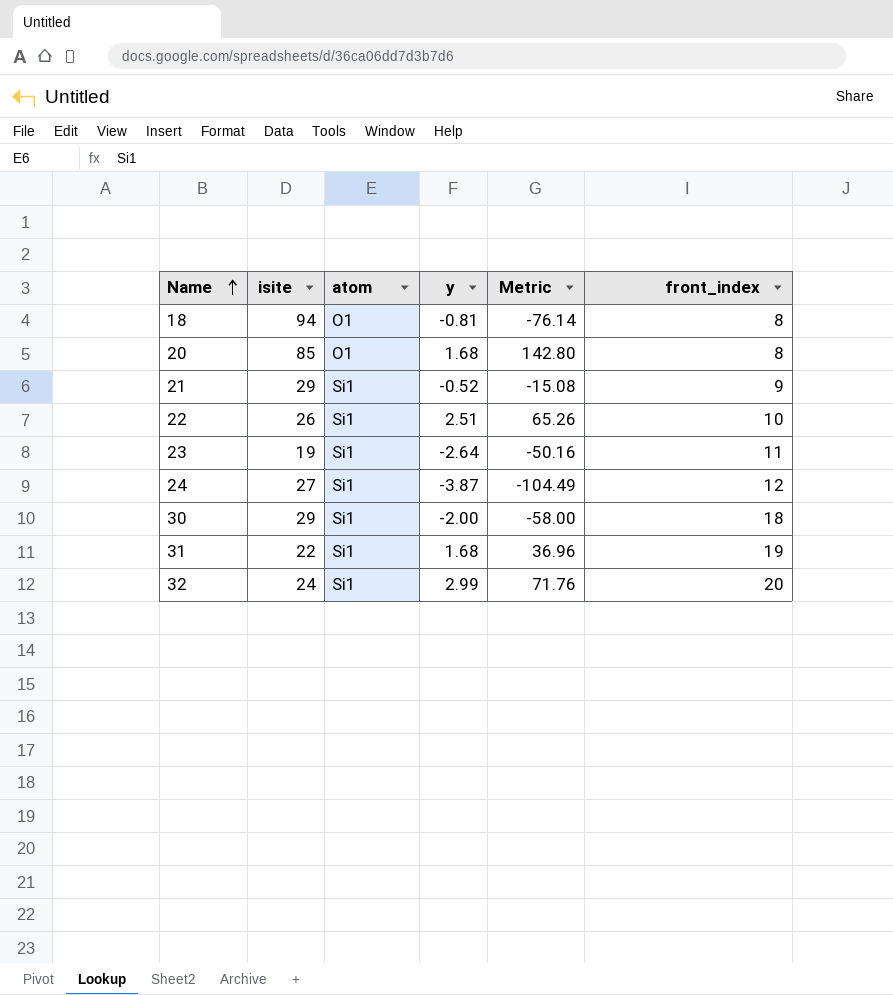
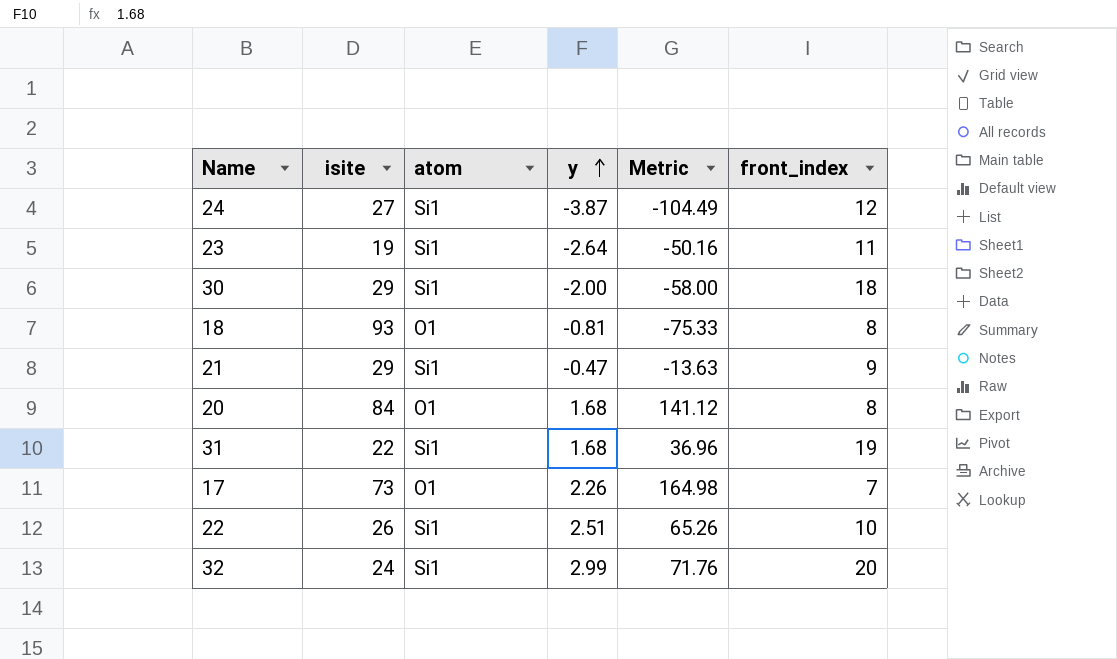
row order: Name ascending -> y ascending
18 | isite: 94 -> 93
18 | Metric: -76.14 -> -75.33
21 | y: -0.52 -> -0.47
21 | Metric: -15.08 -> -13.63
20 | isite: 85 -> 84
20 | Metric: 142.80 -> 141.12
row 17: none -> 73 | O1 | 2.26 | 164.98 | 7

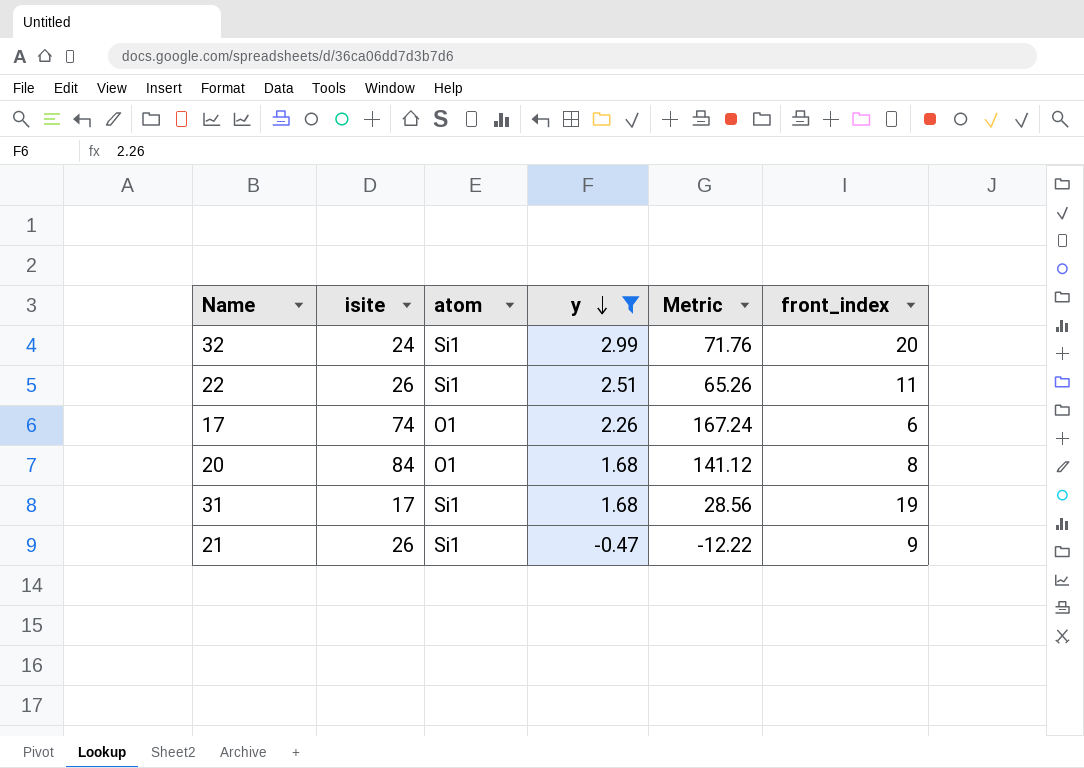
filter: none -> y >= -0.47
row order: y ascending -> y descending
22 | front_index: 10 -> 11
17 | isite: 73 -> 74
17 | Metric: 164.98 -> 167.24
17 | front_index: 7 -> 6
31 | isite: 22 -> 17
31 | Metric: 36.96 -> 28.56
21 | isite: 29 -> 26
21 | Metric: -13.63 -> -12.22

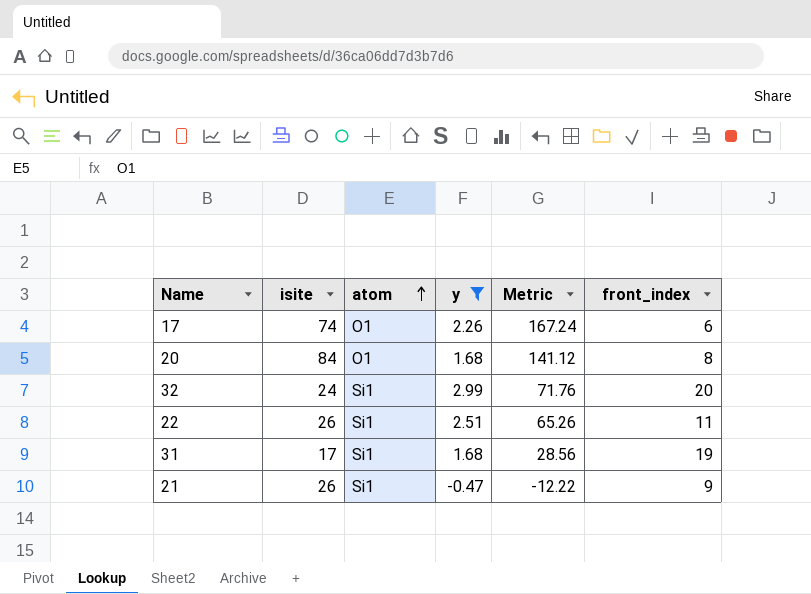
row order: y descending -> atom ascending

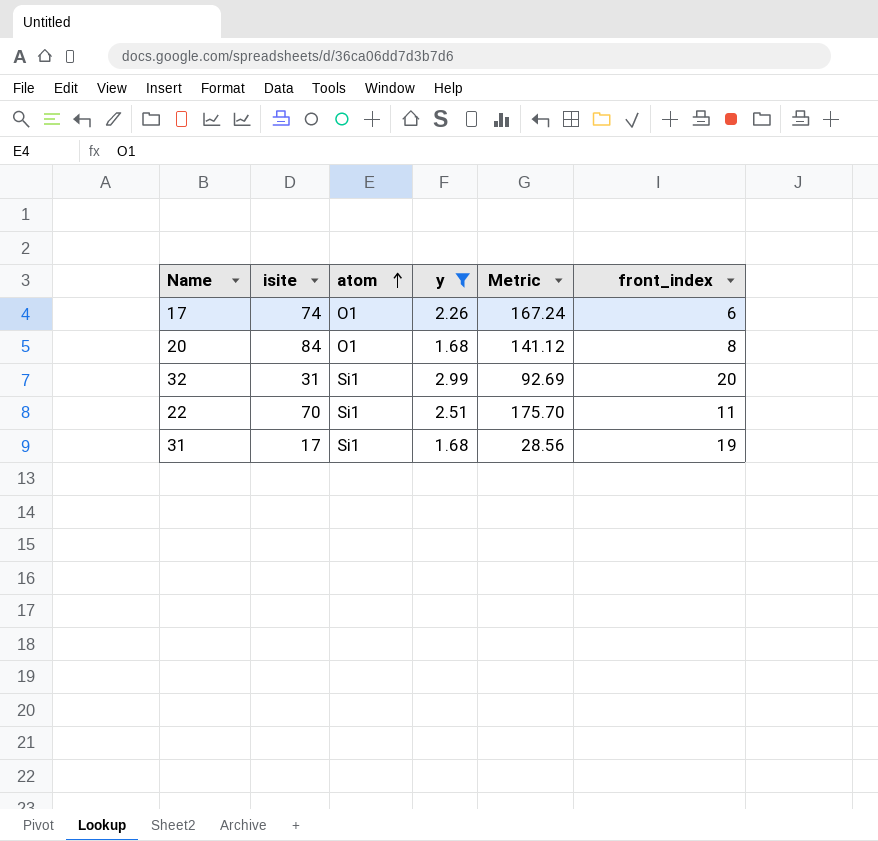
row 21: 26 | Si1 | -0.47 | -12.22 | 9 -> none
32 | isite: 24 -> 31
32 | Metric: 71.76 -> 92.69
22 | isite: 26 -> 70
22 | Metric: 65.26 -> 175.70

